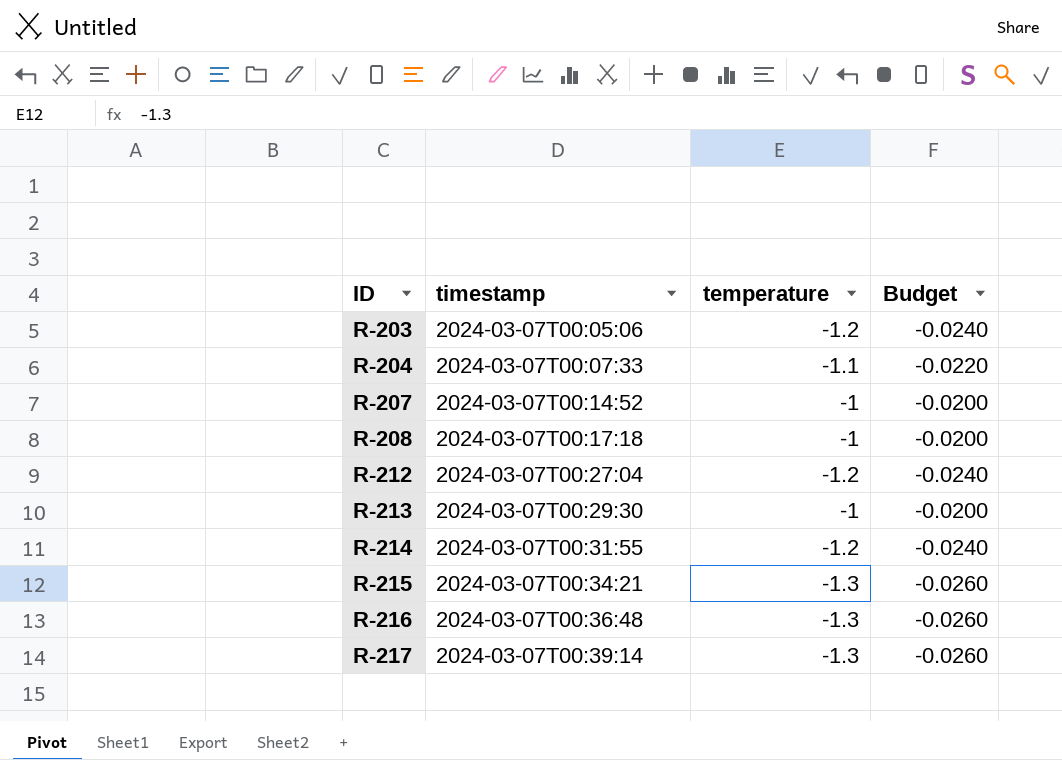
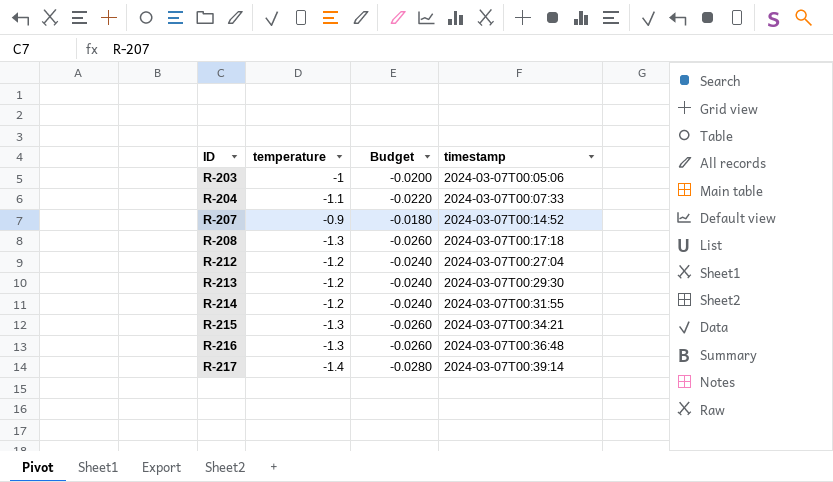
column timestamp | position: 2 -> 4
R-203 | temperature: -1.2 -> -1
R-203 | Budget: -0.0240 -> -0.0200
R-207 | temperature: -1 -> -0.9
R-207 | Budget: -0.0200 -> -0.0180
R-208 | temperature: -1 -> -1.3
R-208 | Budget: -0.0200 -> -0.0260
R-213 | temperature: -1 -> -1.2
R-213 | Budget: -0.0200 -> -0.0240
R-217 | temperature: -1.3 -> -1.4
R-217 | Budget: -0.0260 -> -0.0280

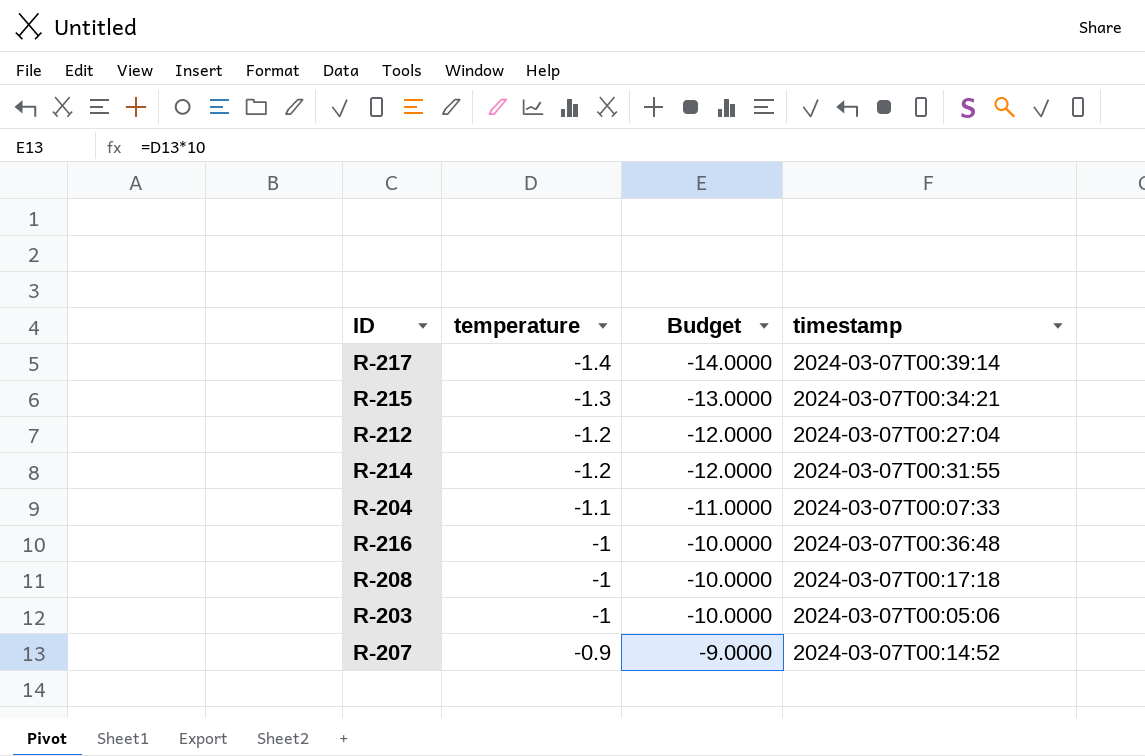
row order: ID ascending -> temperature ascending
column Budget | formula: [temperature] * 0.02 -> [temperature] * 10
row R-213: -1.2 | -0.0240 | 2024-03-07T00:29:30 -> none
R-216 | temperature: -1.3 -> -1
R-208 | temperature: -1.3 -> -1

